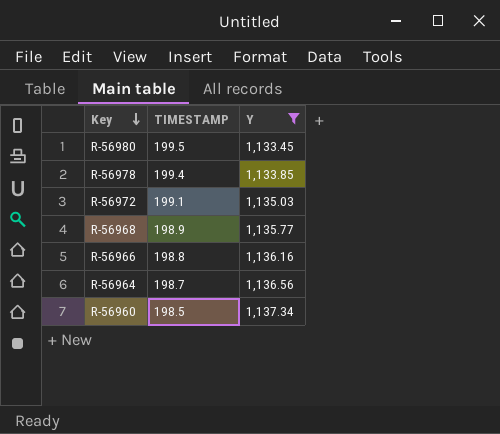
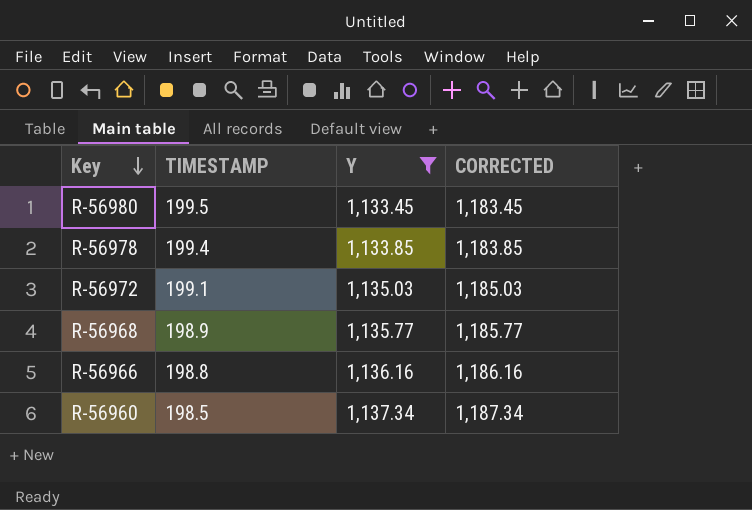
column CORRECTED | formula: none -> [Y] + 50
row R-56964: 198.7 | 1,136.56 -> none

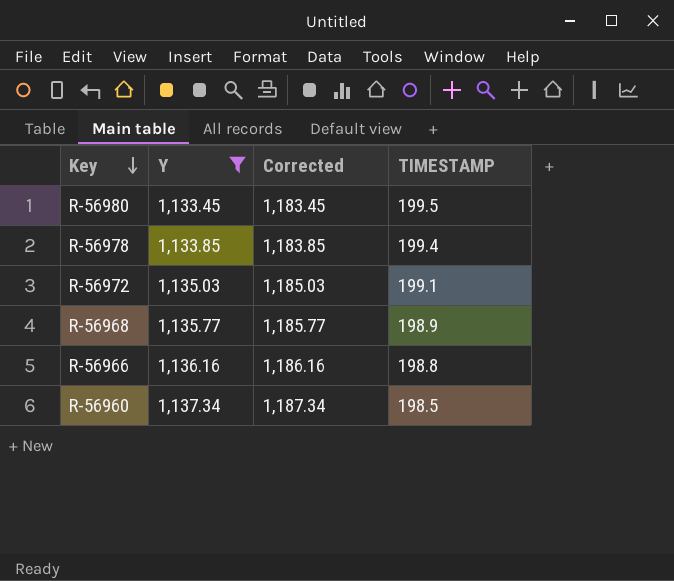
column name: CORRECTED -> Corrected
column TIMESTAMP | position: 2 -> 4

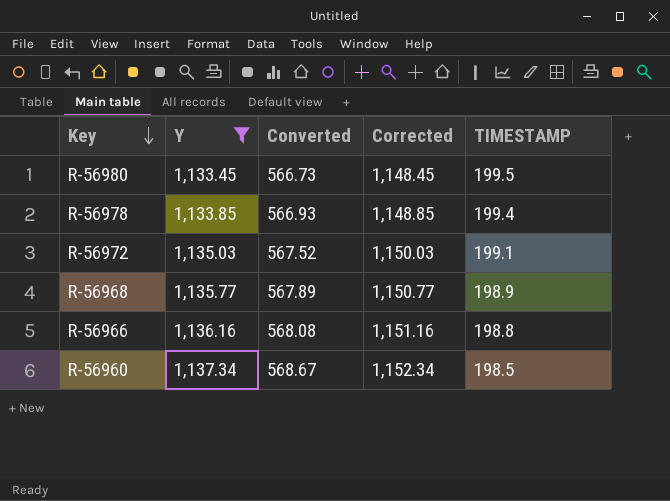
column Converted | formula: none -> [Y] * 0.5
column Corrected | formula: [Y] + 50 -> [Y] + 15

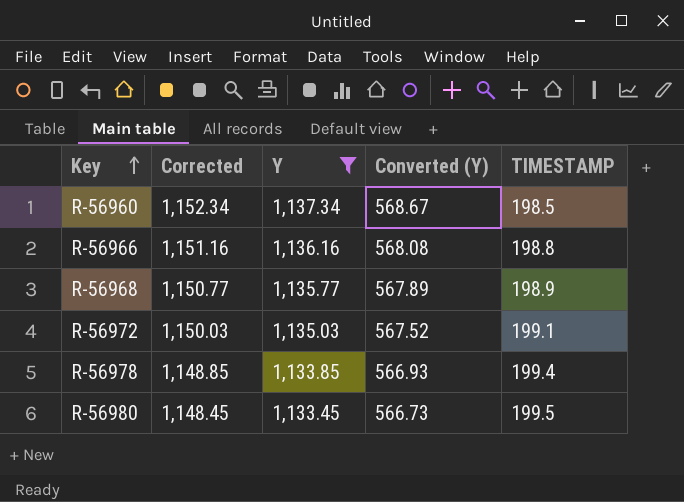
row order: Key descending -> Key ascending
column Corrected | position: 4 -> 2
column name: Converted -> Converted (Y)

